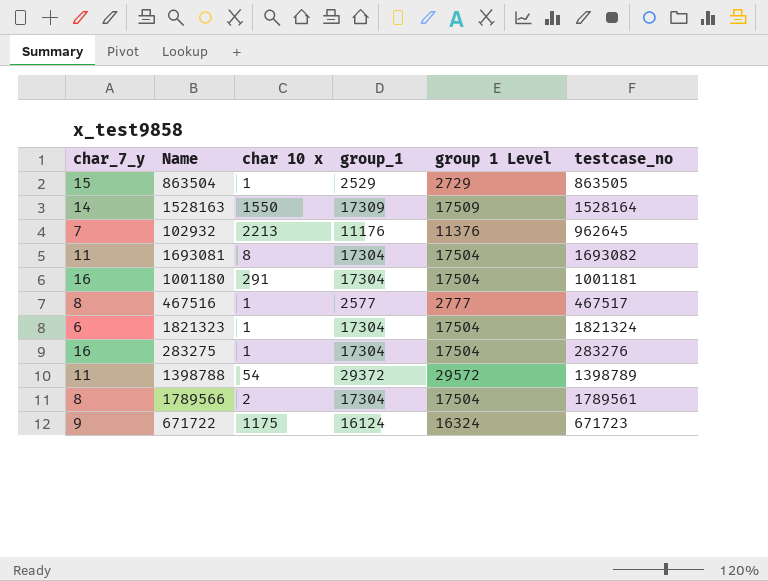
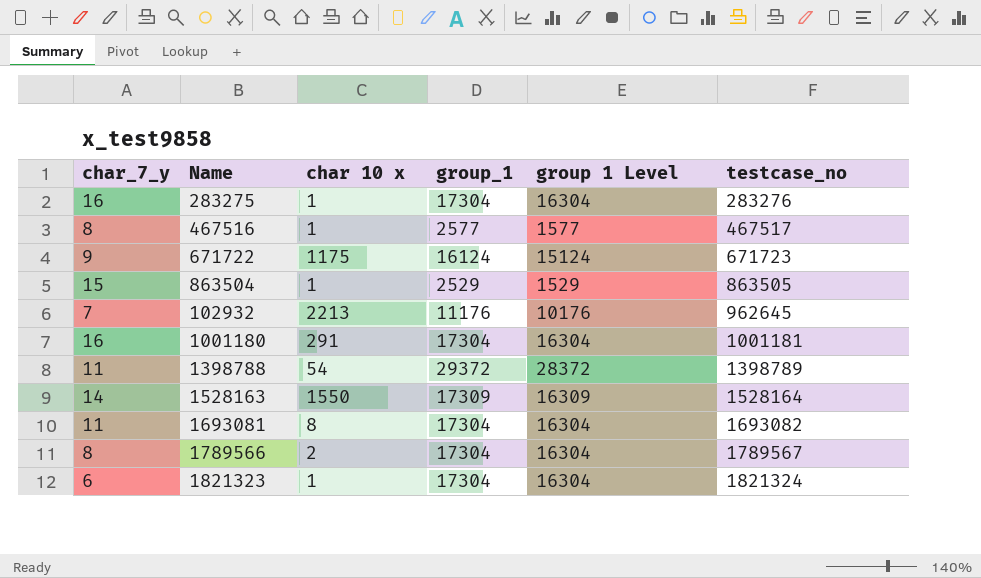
row order: none -> testcase_no ascending
column group 1 Level | formula: [group_1] + 200 -> [group_1] - 1000
1789566 | testcase_no: 1789561 -> 1789567

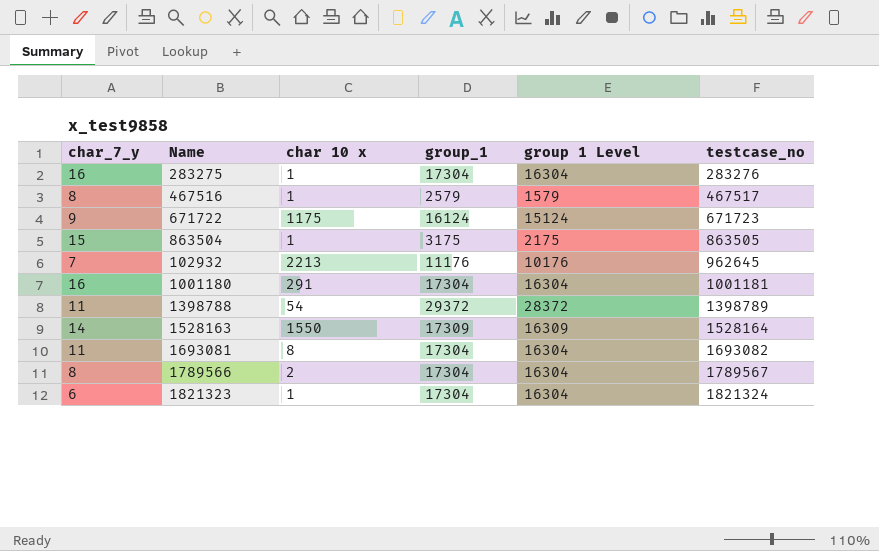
467516 | group_1: 2577 -> 2579
467516 | group 1 Level: 1577 -> 1579
863504 | group_1: 2529 -> 3175
863504 | group 1 Level: 1529 -> 2175

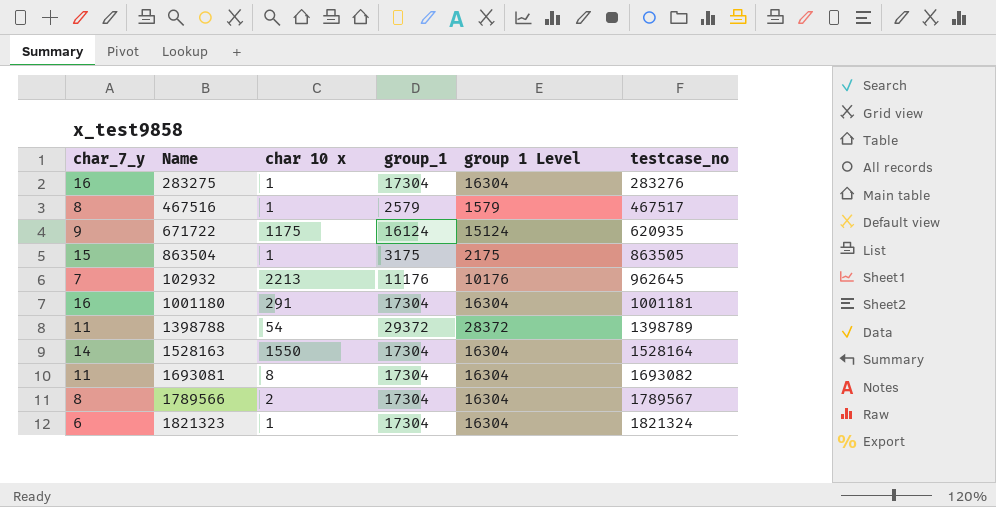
671722 | testcase_no: 671723 -> 620935
1528163 | group_1: 17309 -> 17304
1528163 | group 1 Level: 16309 -> 16304

